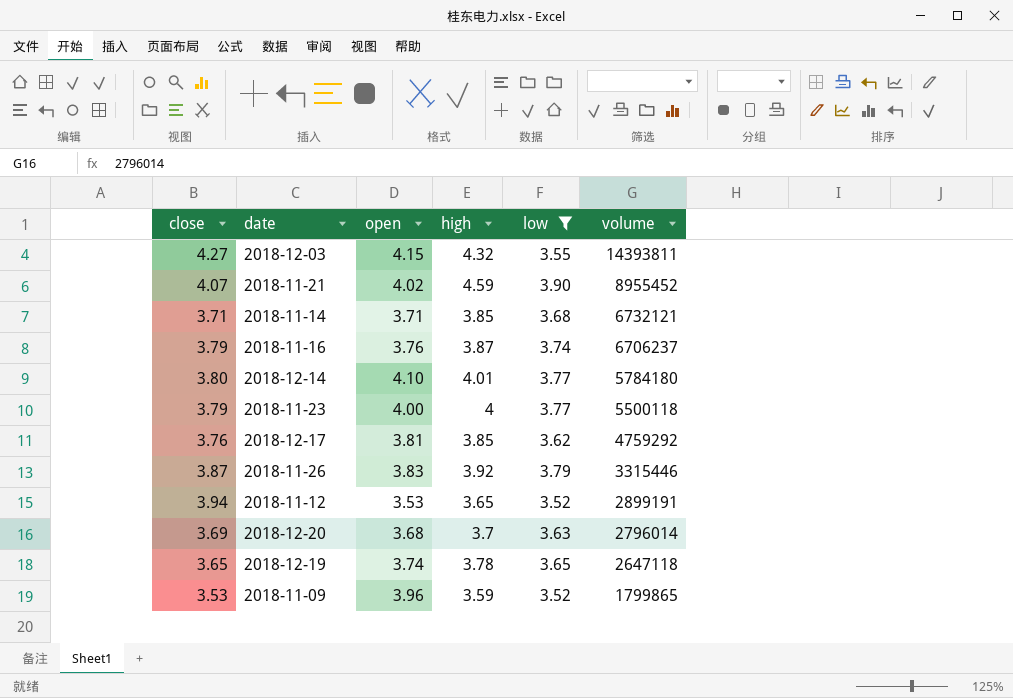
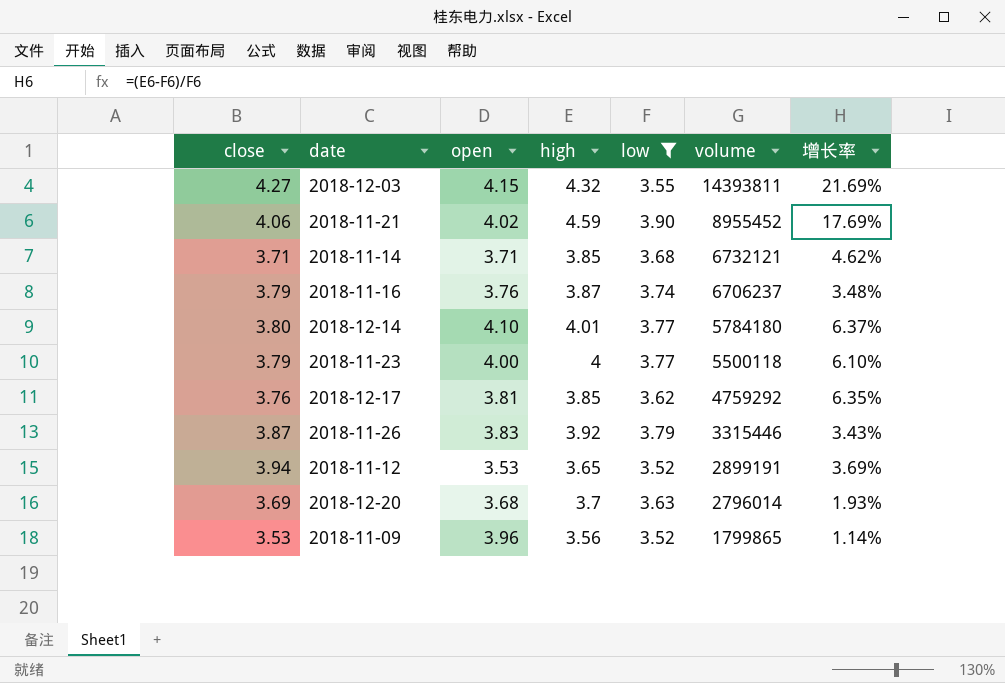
column 增长率 | formula: none -> ([high] - [low]) / [low]
row 2018-12-19: 3.65 | 3.74 | 3.78 | 3.65 | 2647118 -> none
2018-11-21 | close: 4.07 -> 4.06
2018-11-09 | high: 3.59 -> 3.56

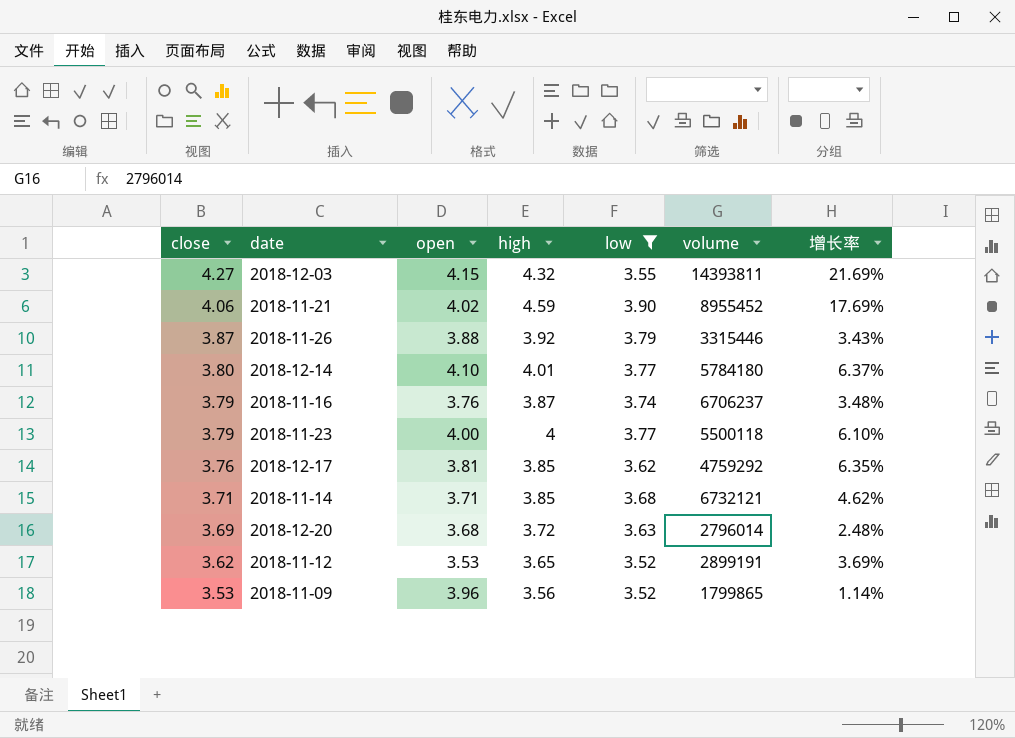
row order: volume descending -> close descending
2018-11-26 | open: 3.83 -> 3.88
2018-12-20 | high: 3.7 -> 3.72
2018-12-20 | 增长率: 1.93% -> 2.48%
2018-11-12 | close: 3.94 -> 3.62

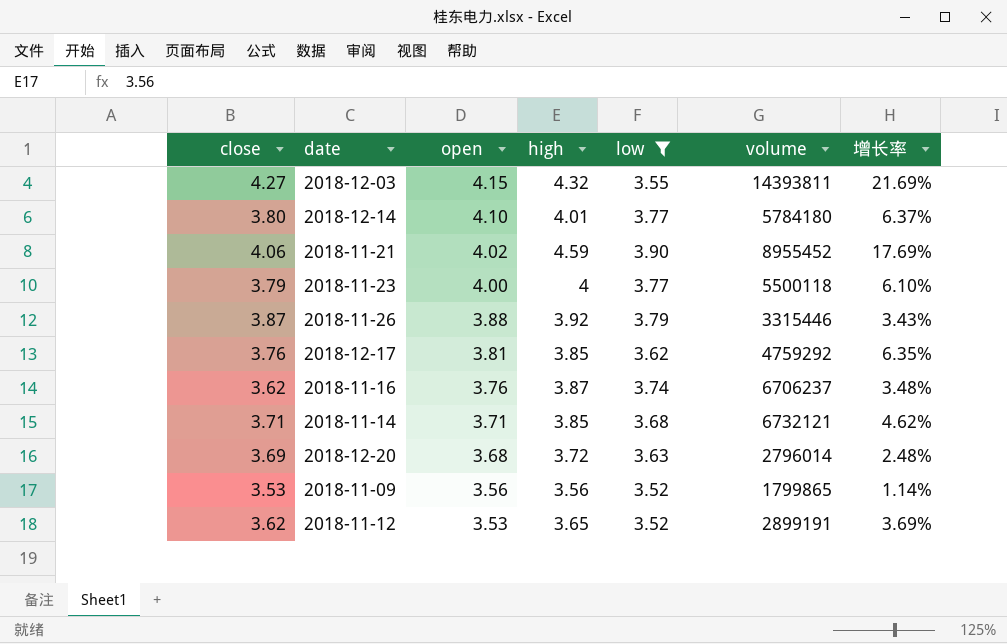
row order: close descending -> open descending
2018-11-16 | close: 3.79 -> 3.62
2018-11-09 | open: 3.96 -> 3.56

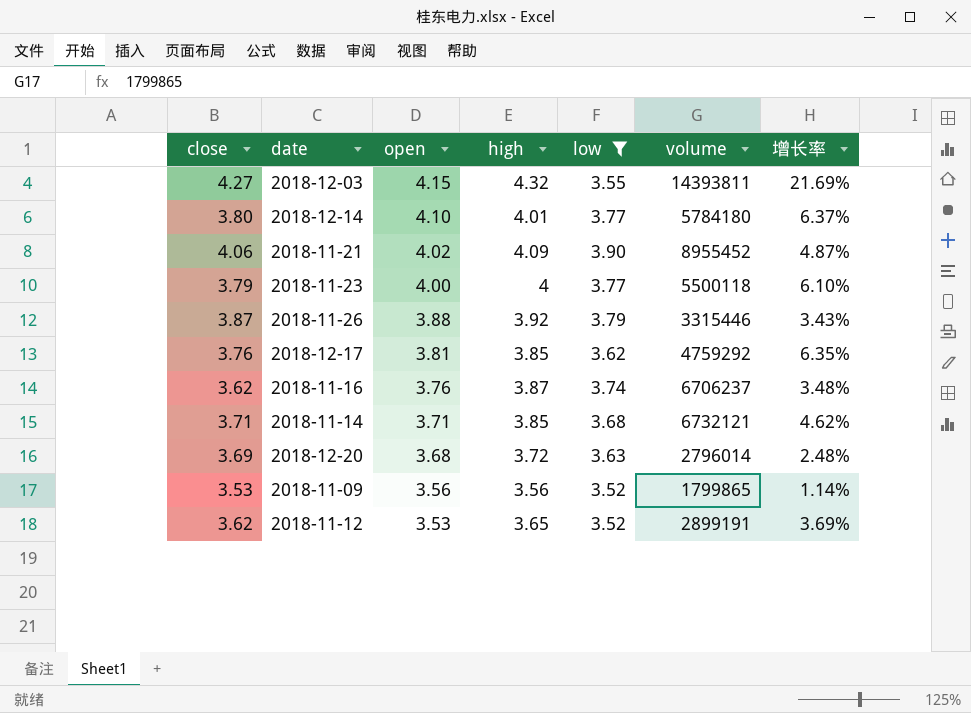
2018-11-21 | high: 4.59 -> 4.09
2018-11-21 | 增长率: 17.69% -> 4.87%

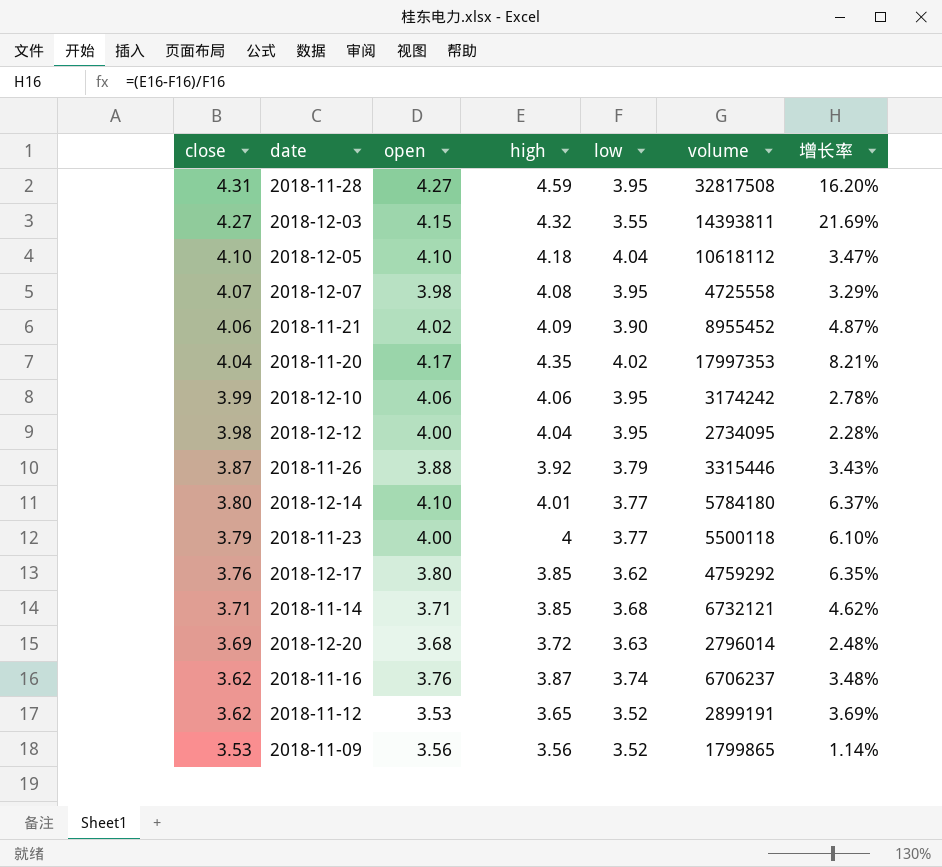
filter: low <= 3.90 -> none
row order: open descending -> close descending
2018-12-17 | open: 3.81 -> 3.80

